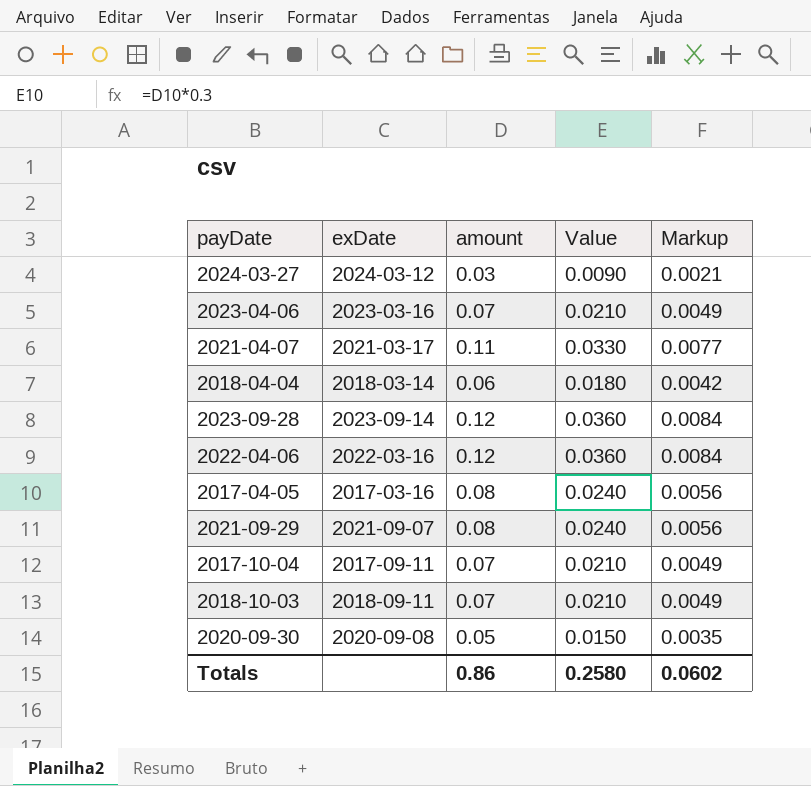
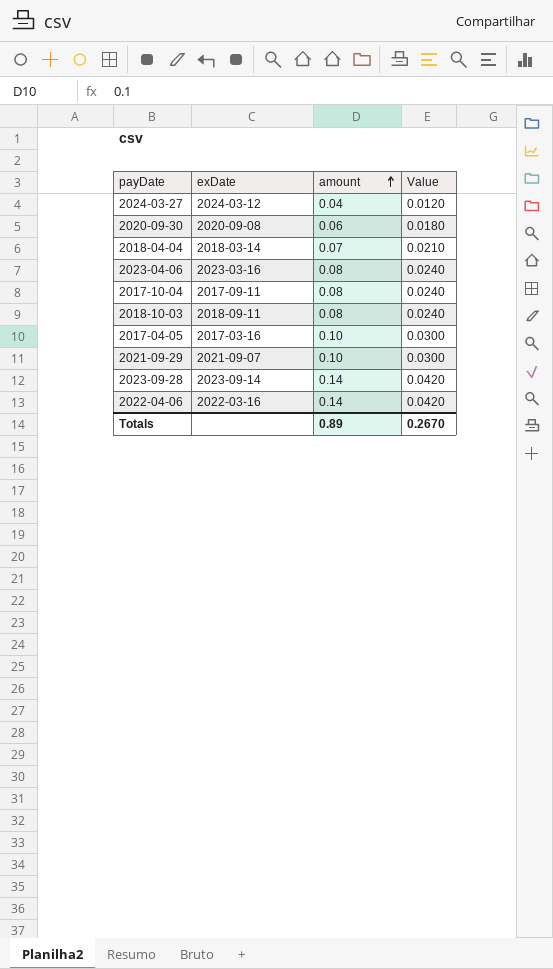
row order: none -> amount ascending
column Markup | formula: [amount] * 0.07 -> none
row 2021-04-07: 2021-03-17 | 0.11 | 0.0330 | 0.0077 -> none
2024-03-27 | amount: 0.03 -> 0.04
2024-03-27 | Value: 0.0090 -> 0.0120
2020-09-30 | amount: 0.05 -> 0.06
2020-09-30 | Value: 0.0150 -> 0.0180
2018-04-04 | amount: 0.06 -> 0.07
2018-04-04 | Value: 0.0180 -> 0.0210
2023-04-06 | amount: 0.07 -> 0.08
2023-04-06 | Value: 0.0210 -> 0.0240
2017-10-04 | amount: 0.07 -> 0.08
2017-10-04 | Value: 0.0210 -> 0.0240
2018-10-03 | amount: 0.07 -> 0.08
2018-10-03 | Value: 0.0210 -> 0.0240
2017-04-05 | amount: 0.08 -> 0.10
2017-04-05 | Value: 0.0240 -> 0.0300
2021-09-29 | amount: 0.08 -> 0.10
2021-09-29 | Value: 0.0240 -> 0.0300
2023-09-28 | amount: 0.12 -> 0.14
2023-09-28 | Value: 0.0360 -> 0.0420
2022-04-06 | amount: 0.12 -> 0.14
2022-04-06 | Value: 0.0360 -> 0.0420
Totals | amount: 0.86 -> 0.89
Totals | Value: 0.2580 -> 0.2670

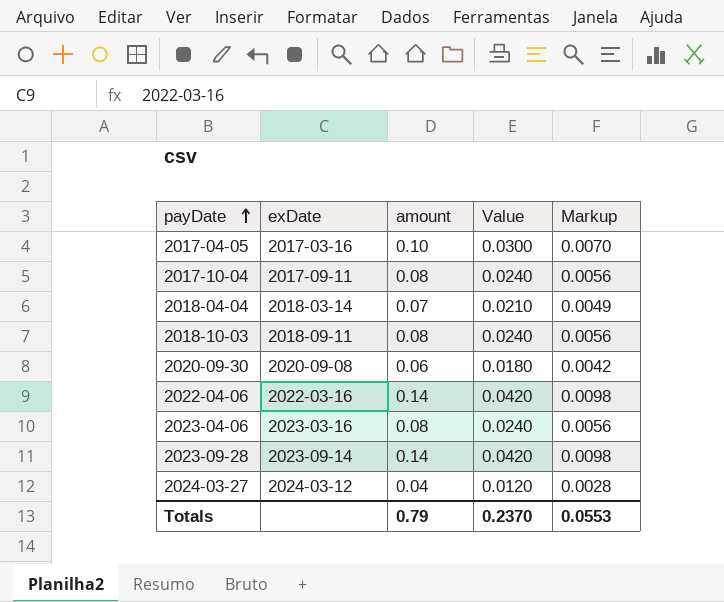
row order: amount ascending -> payDate ascending
column Markup | formula: none -> [amount] * 0.07
row 2021-09-29: 2021-09-07 | 0.10 | 0.0300 -> none
Totals | amount: 0.89 -> 0.79
Totals | Value: 0.2670 -> 0.2370

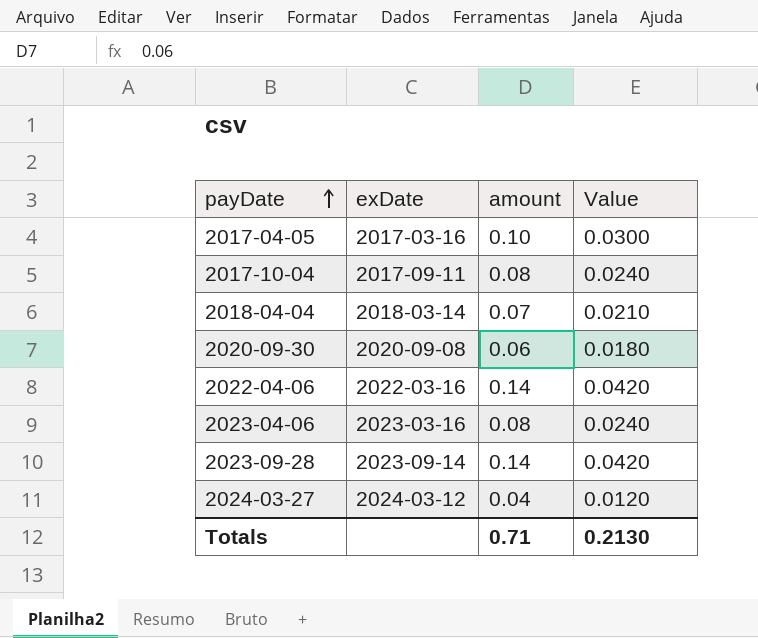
column Markup | formula: [amount] * 0.07 -> none
row 2018-10-03: 2018-09-11 | 0.08 | 0.0240 | 0.0056 -> none
Totals | amount: 0.79 -> 0.71
Totals | Value: 0.2370 -> 0.2130

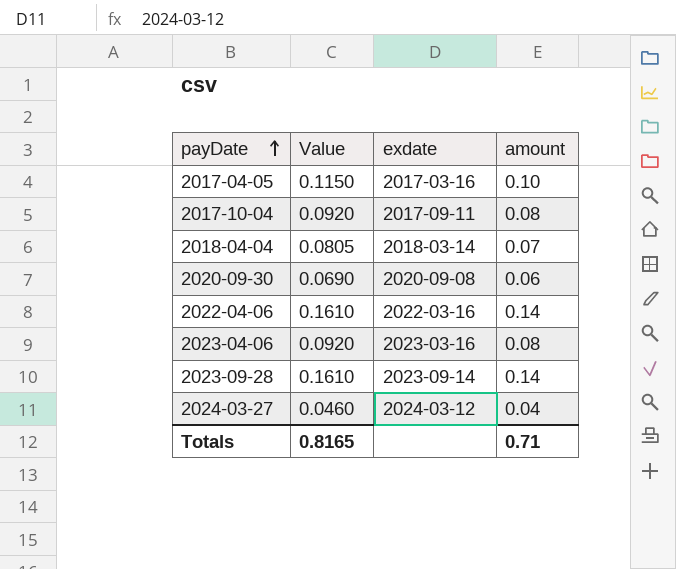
column Value | formula: [amount] * 0.3 -> [amount] * 1.15
column Value | position: 4 -> 2
column name: exDate -> exdate
Totals | Value: 0.2130 -> 0.8165

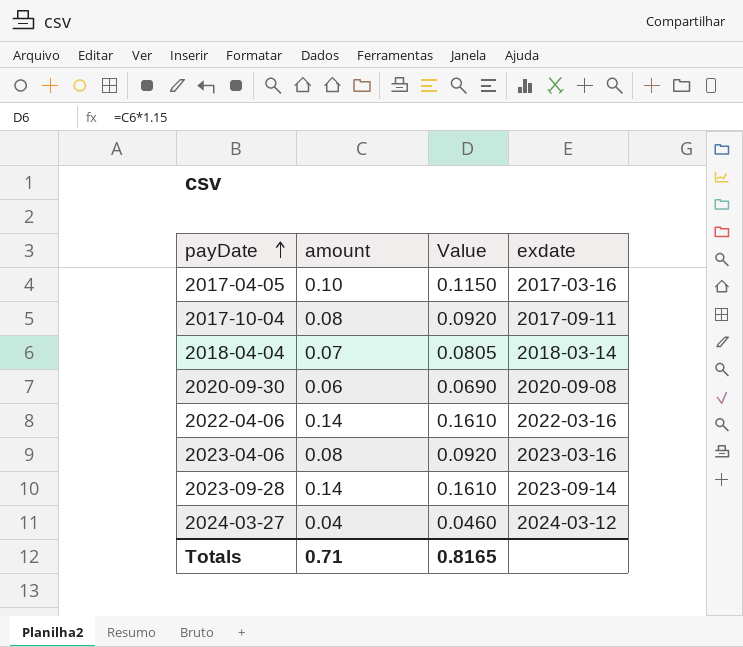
column amount | position: 4 -> 2

